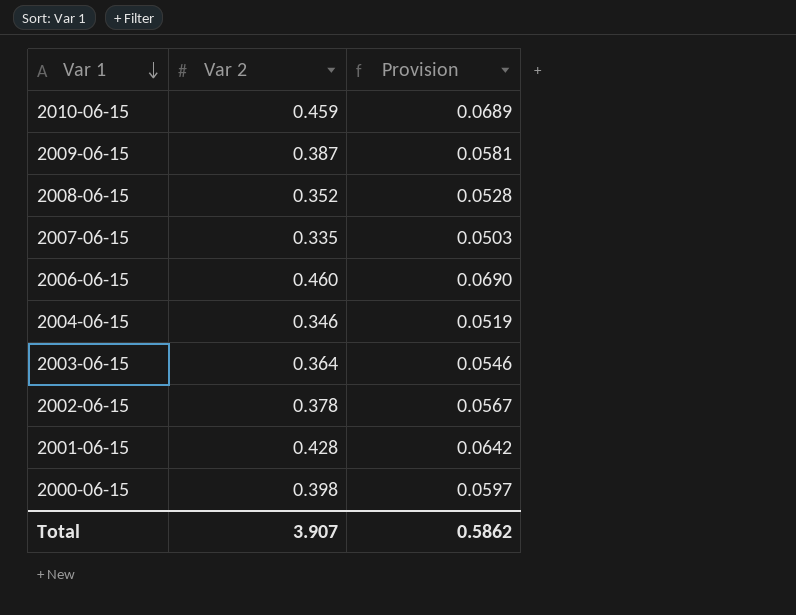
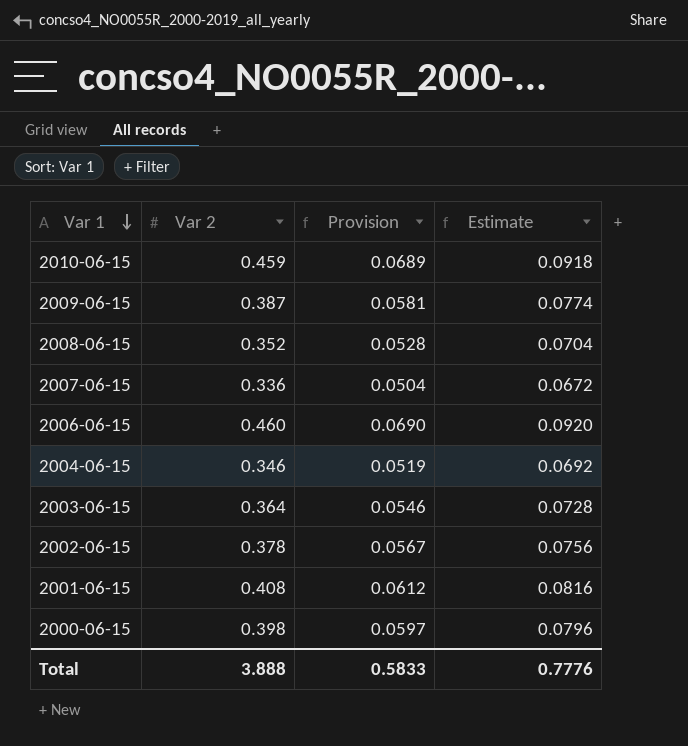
column Estimate | formula: none -> [Var 2] * 0.2
2007-06-15 | Var 2: 0.335 -> 0.336
2007-06-15 | Provision: 0.0503 -> 0.0504
2001-06-15 | Var 2: 0.428 -> 0.408
2001-06-15 | Provision: 0.0642 -> 0.0612
Total | Var 2: 3.907 -> 3.888
Total | Provision: 0.5862 -> 0.5833

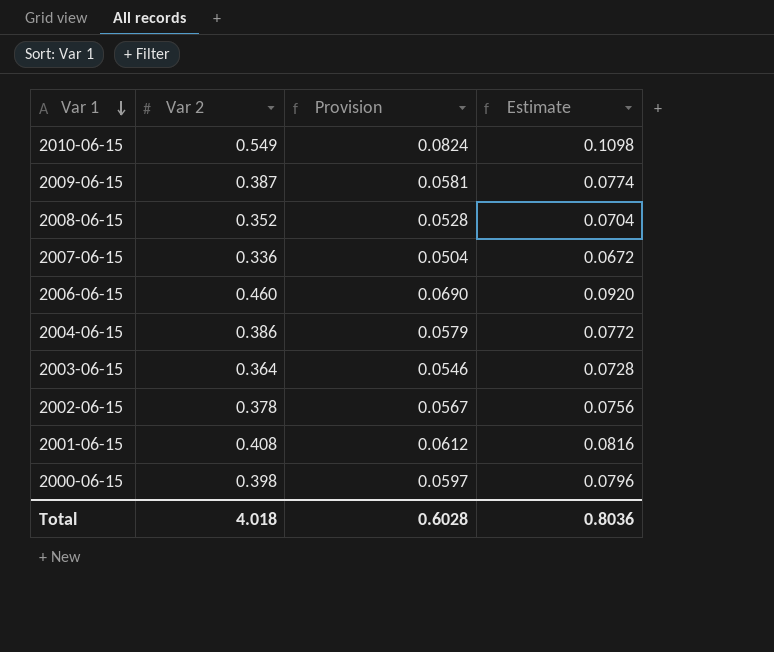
2010-06-15 | Var 2: 0.459 -> 0.549
2010-06-15 | Provision: 0.0689 -> 0.0824
2010-06-15 | Estimate: 0.0918 -> 0.1098
2004-06-15 | Var 2: 0.346 -> 0.386
2004-06-15 | Provision: 0.0519 -> 0.0579
2004-06-15 | Estimate: 0.0692 -> 0.0772
Total | Var 2: 3.888 -> 4.018
Total | Provision: 0.5833 -> 0.6028
Total | Estimate: 0.7776 -> 0.8036

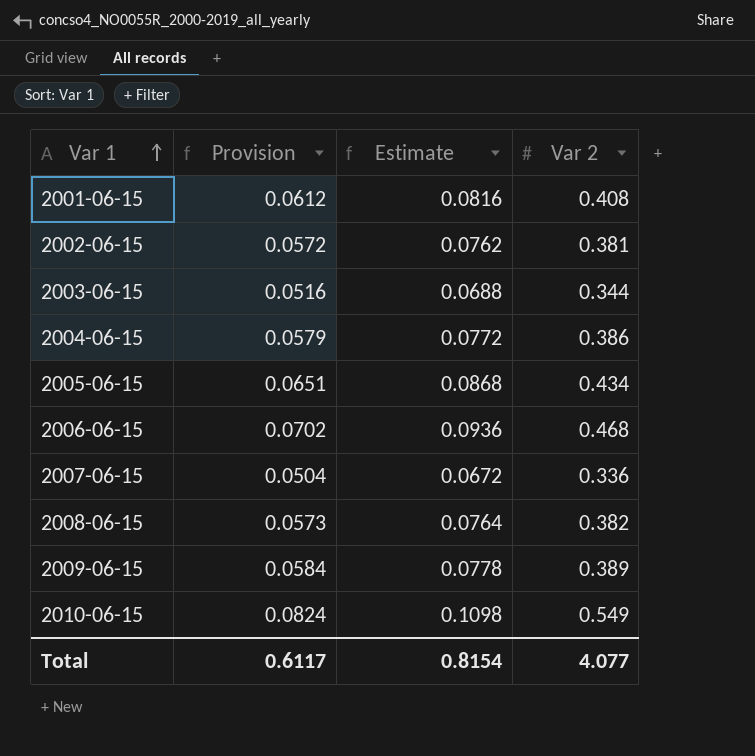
row order: Var 1 descending -> Var 1 ascending
column Var 2 | position: 2 -> 4
row 2000-06-15: 0.398 | 0.0597 | 0.0796 -> none
2002-06-15 | Provision: 0.0567 -> 0.0572
2002-06-15 | Estimate: 0.0756 -> 0.0762
2002-06-15 | Var 2: 0.378 -> 0.381
2003-06-15 | Provision: 0.0546 -> 0.0516
2003-06-15 | Estimate: 0.0728 -> 0.0688
2003-06-15 | Var 2: 0.364 -> 0.344
row 2005-06-15: none -> 0.0651 | 0.0868 | 0.434
2006-06-15 | Provision: 0.0690 -> 0.0702
2006-06-15 | Estimate: 0.0920 -> 0.0936
2006-06-15 | Var 2: 0.460 -> 0.468
2008-06-15 | Provision: 0.0528 -> 0.0573
2008-06-15 | Estimate: 0.0704 -> 0.0764
2008-06-15 | Var 2: 0.352 -> 0.382
2009-06-15 | Provision: 0.0581 -> 0.0584
2009-06-15 | Estimate: 0.0774 -> 0.0778
2009-06-15 | Var 2: 0.387 -> 0.389
Total | Provision: 0.6028 -> 0.6117
Total | Estimate: 0.8036 -> 0.8154
Total | Var 2: 4.018 -> 4.077

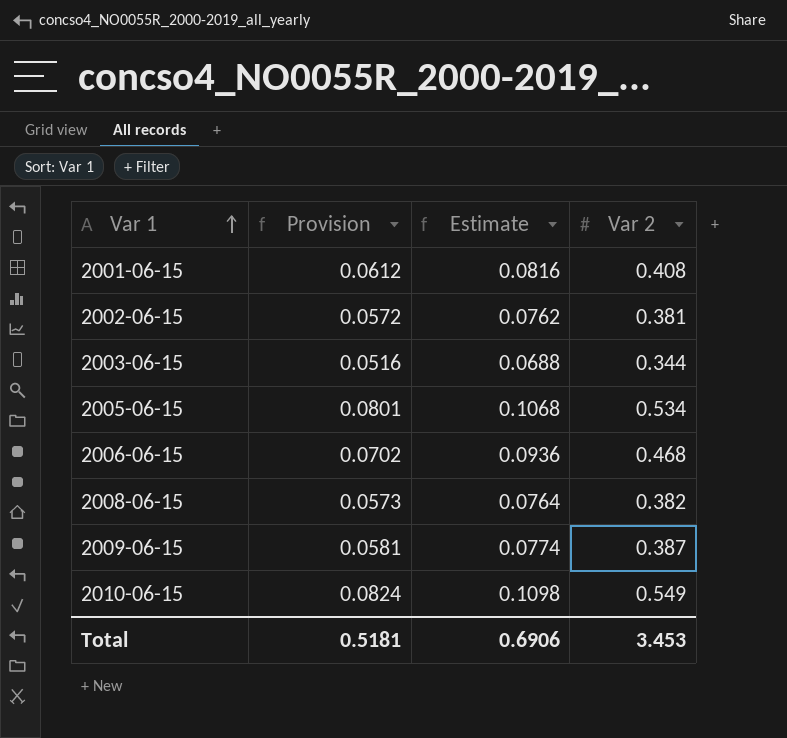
row 2004-06-15: 0.0579 | 0.0772 | 0.386 -> none
row 2007-06-15: 0.0504 | 0.0672 | 0.336 -> none
2005-06-15 | Provision: 0.0651 -> 0.0801
2005-06-15 | Estimate: 0.0868 -> 0.1068
2005-06-15 | Var 2: 0.434 -> 0.534
2009-06-15 | Provision: 0.0584 -> 0.0581
2009-06-15 | Estimate: 0.0778 -> 0.0774
2009-06-15 | Var 2: 0.389 -> 0.387
Total | Provision: 0.6117 -> 0.5181
Total | Estimate: 0.8154 -> 0.6906
Total | Var 2: 4.077 -> 3.453

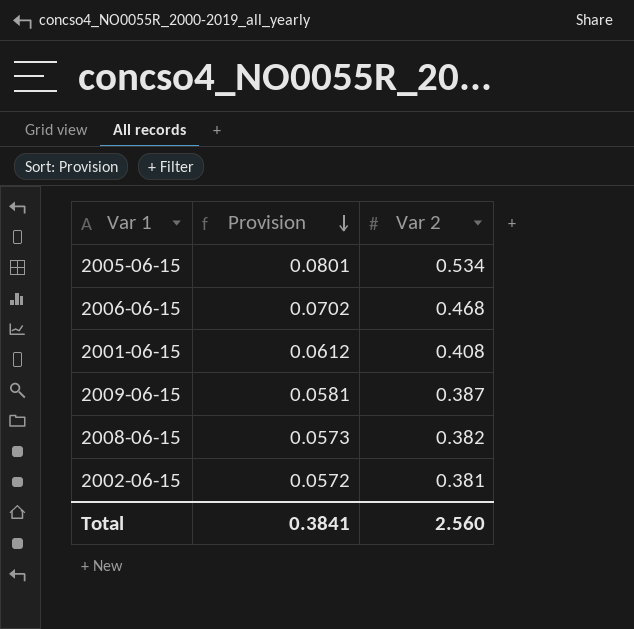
row order: Var 1 ascending -> Provision descending
column Estimate | formula: [Var 2] * 0.2 -> none
row 2003-06-15: 0.0516 | 0.0688 | 0.344 -> none
row 2010-06-15: 0.0824 | 0.1098 | 0.549 -> none
Total | Provision: 0.5181 -> 0.3841
Total | Var 2: 3.453 -> 2.560

